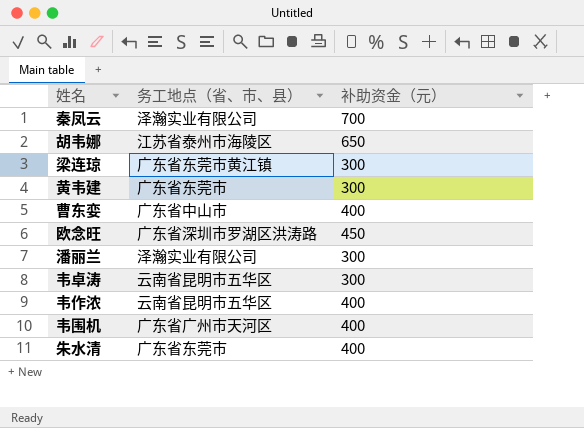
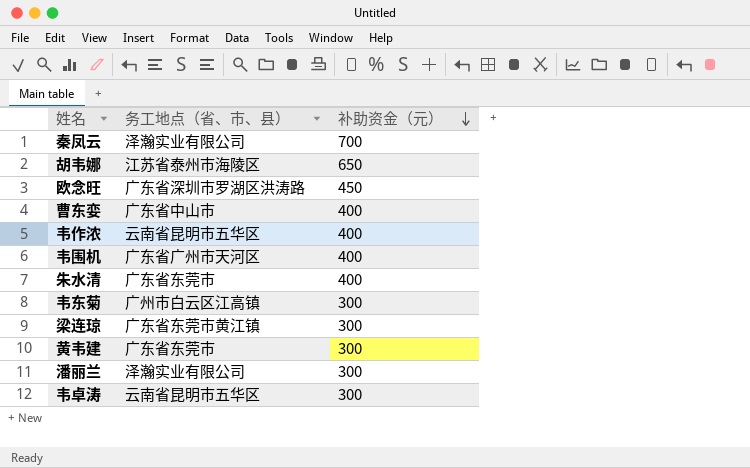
row order: none -> 补助资金（元） descending
row 韦东菊: none -> 广州市白云区江高镇 | 300

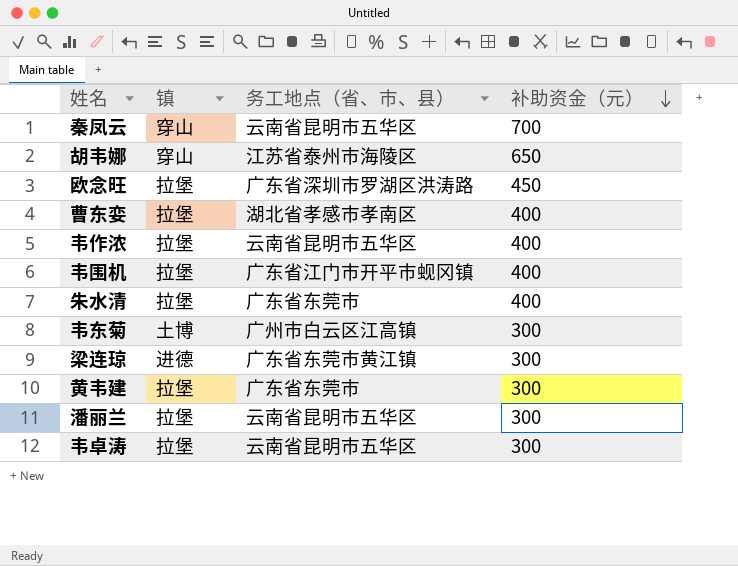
column 镇 | position: none -> 2
秦凤云 | 务工地点（省、市、县）: 泽瀚实业有限公司 -> 云南省昆明市五华区
曹东娈 | 务工地点（省、市、县）: 广东省中山市 -> 湖北省孝感市孝南区
韦围机 | 务工地点（省、市、县）: 广东省广州市天河区 -> 广东省江门市开平市蚬冈镇
潘丽兰 | 务工地点（省、市、县）: 泽瀚实业有限公司 -> 云南省昆明市五华区

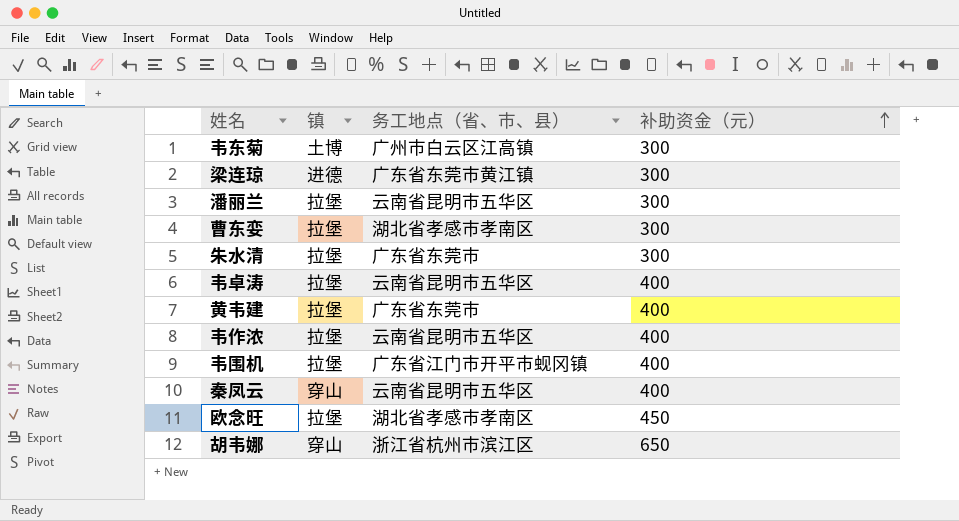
row order: 补助资金（元） descending -> 补助资金（元） ascending
曹东娈 | 补助资金（元）: 400 -> 300
朱水清 | 补助资金（元）: 400 -> 300
韦卓涛 | 补助资金（元）: 300 -> 400
黄韦建 | 补助资金（元）: 300 -> 400
秦凤云 | 补助资金（元）: 700 -> 400
欧念旺 | 务工地点（省、市、县）: 广东省深圳市罗湖区洪涛路 -> 湖北省孝感市孝南区
胡韦娜 | 务工地点（省、市、县）: 江苏省泰州市海陵区 -> 浙江省杭州市滨江区

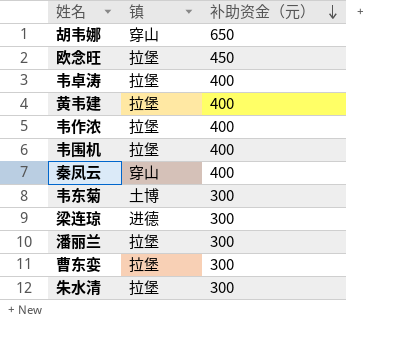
row order: 补助资金（元） ascending -> 补助资金（元） descending
column 务工地点（省、市、县） | position: 3 -> none

